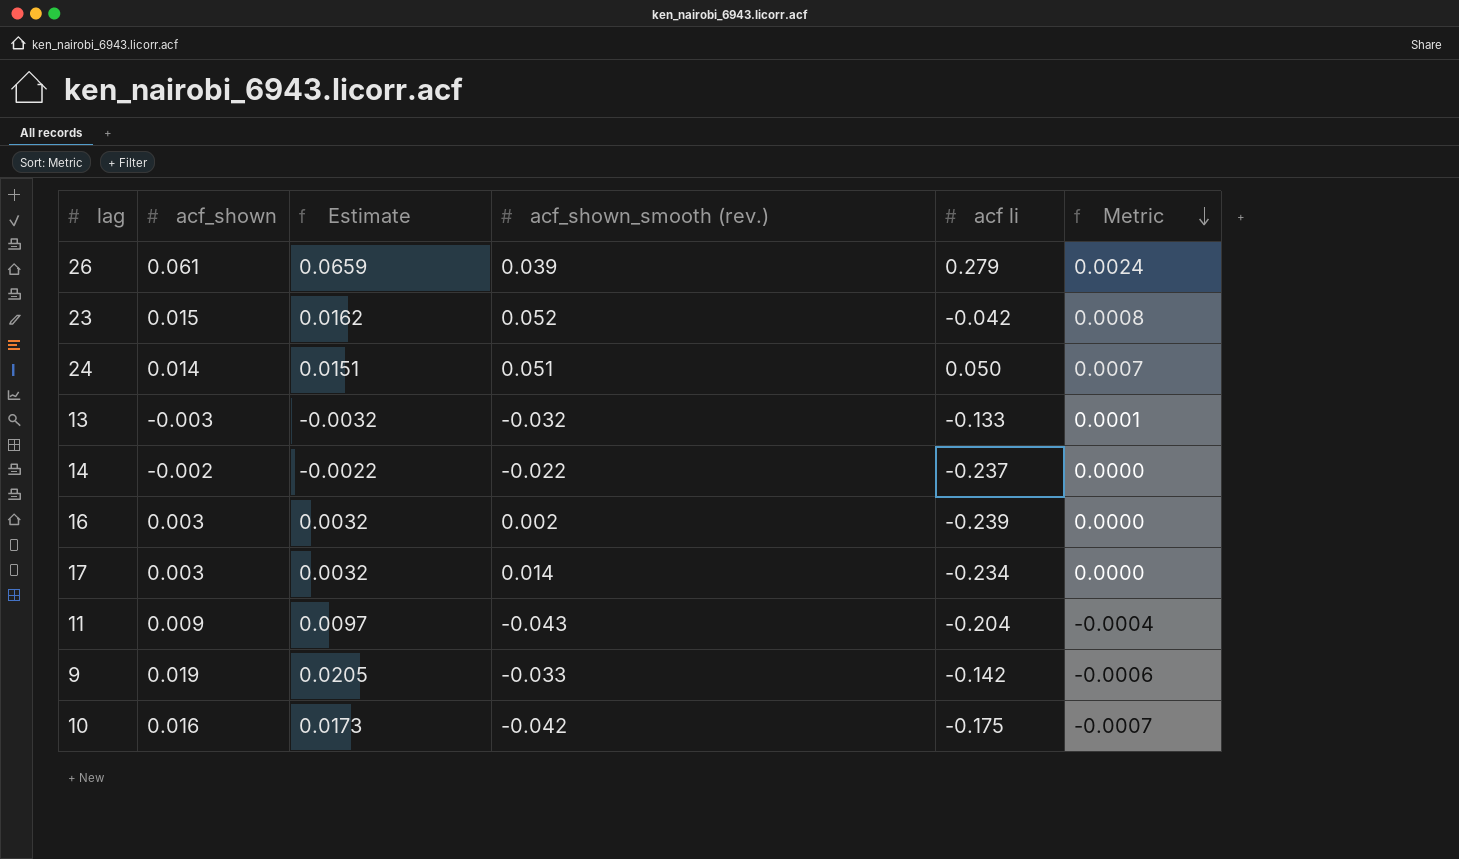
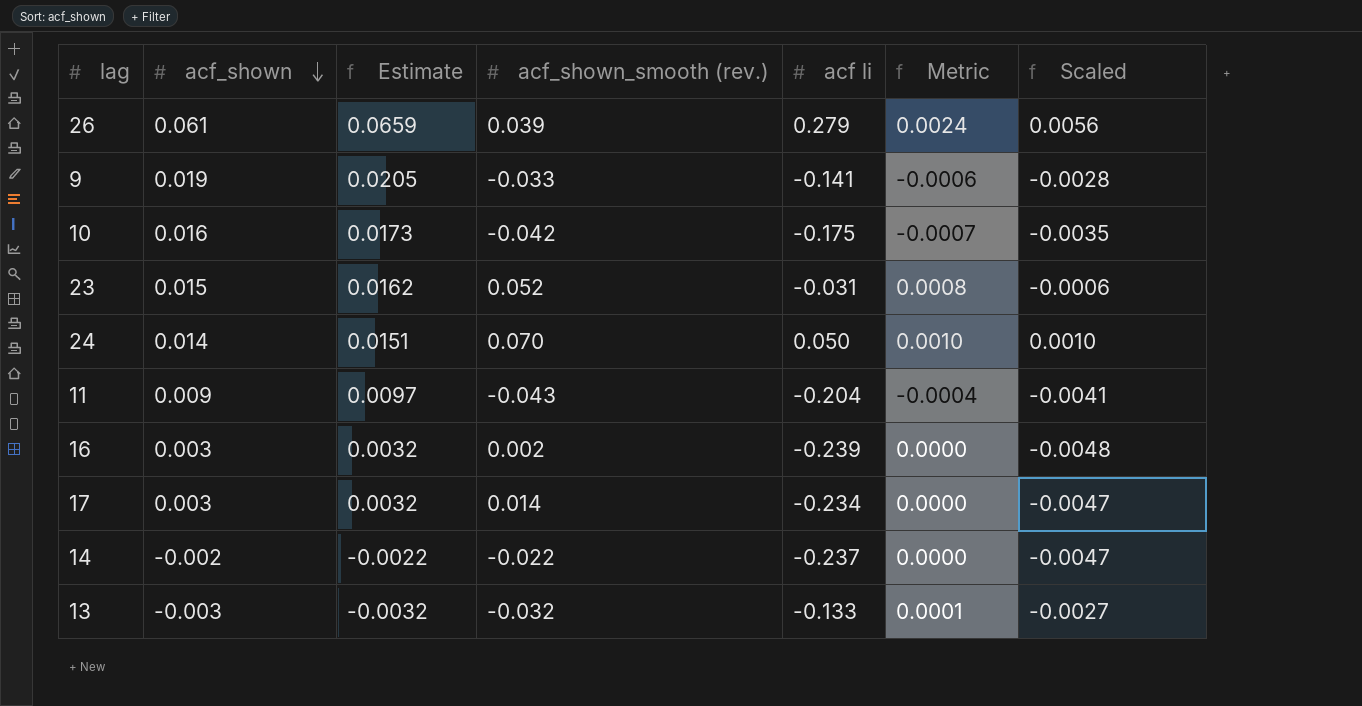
row order: Metric descending -> acf_shown descending
column Scaled | formula: none -> [acf li] * 0.02
9 | acf li: -0.142 -> -0.141
23 | acf li: -0.042 -> -0.031
24 | acf_shown_smooth (rev.): 0.051 -> 0.070
24 | Metric: 0.0007 -> 0.0010

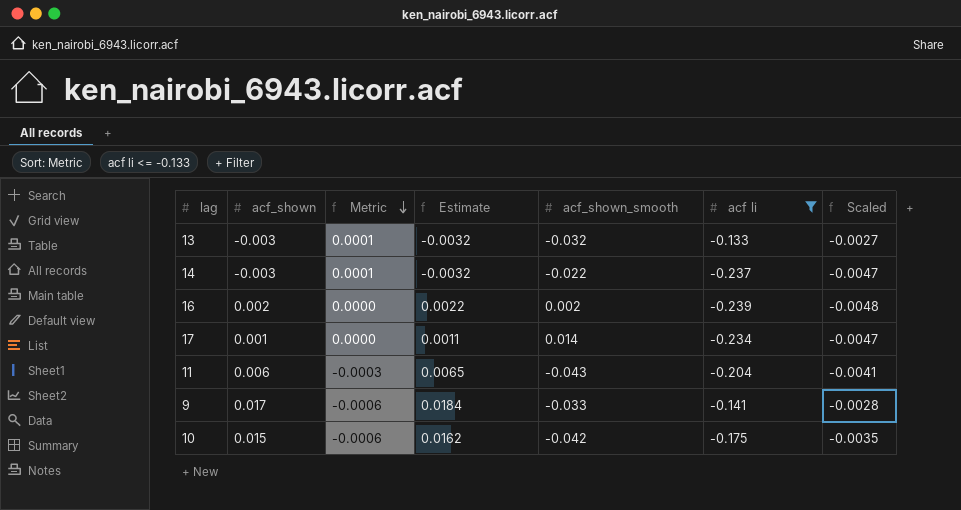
filter: none -> acf li <= -0.133
row order: acf_shown descending -> Metric descending
column Metric | position: 6 -> 3
column name: acf_shown_smooth (rev.) -> acf_shown_smooth
14 | acf_shown: -0.002 -> -0.003
14 | Metric: 0.0000 -> 0.0001
14 | Estimate: -0.0022 -> -0.0032
16 | acf_shown: 0.003 -> 0.002
16 | Estimate: 0.0032 -> 0.0022
17 | acf_shown: 0.003 -> 0.001
17 | Estimate: 0.0032 -> 0.0011
11 | acf_shown: 0.009 -> 0.006
11 | Metric: -0.0004 -> -0.0003
11 | Estimate: 0.0097 -> 0.0065
9 | acf_shown: 0.019 -> 0.017
9 | Estimate: 0.0205 -> 0.0184
10 | acf_shown: 0.016 -> 0.015
10 | Metric: -0.0007 -> -0.0006
10 | Estimate: 0.0173 -> 0.0162

